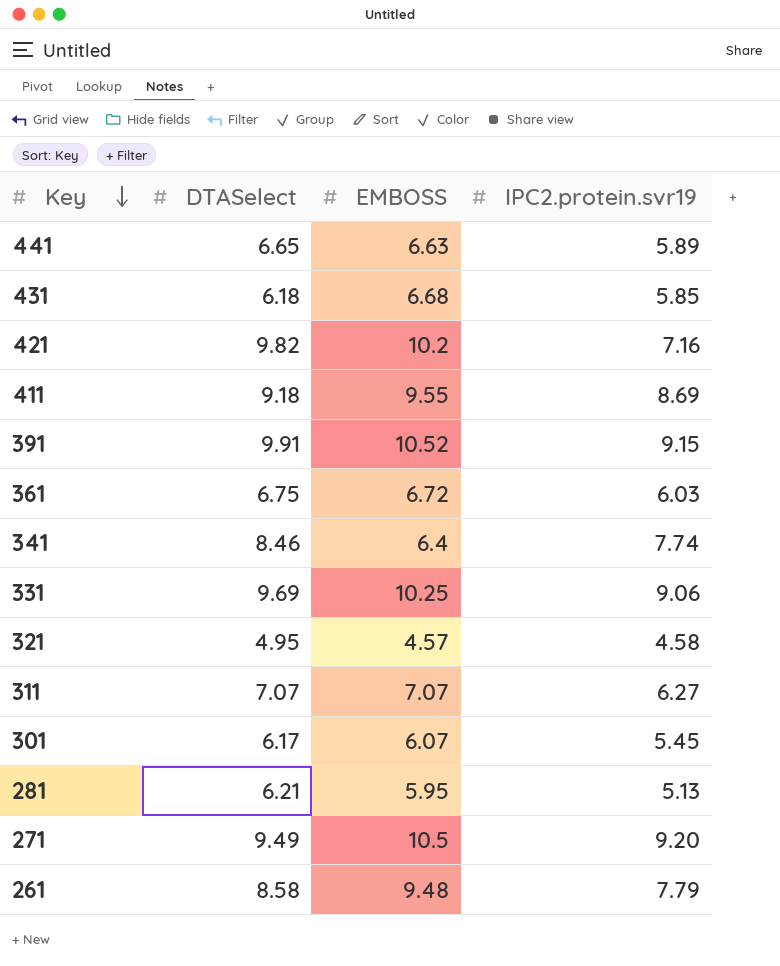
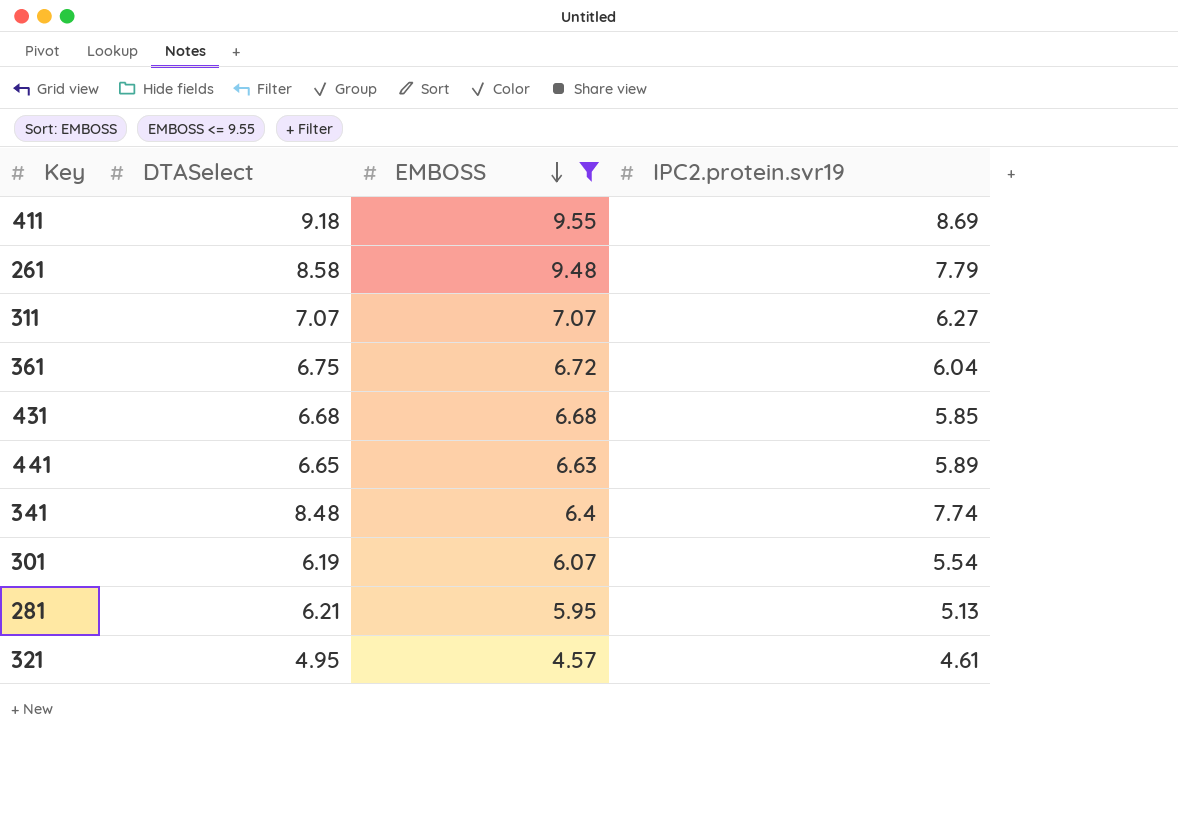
filter: none -> EMBOSS <= 9.55
row order: Key descending -> EMBOSS descending
361 | IPC2.protein.svr19: 6.03 -> 6.04
431 | DTASelect: 6.18 -> 6.68
341 | DTASelect: 8.46 -> 8.48
301 | DTASelect: 6.17 -> 6.19
301 | IPC2.protein.svr19: 5.45 -> 5.54
321 | IPC2.protein.svr19: 4.58 -> 4.61

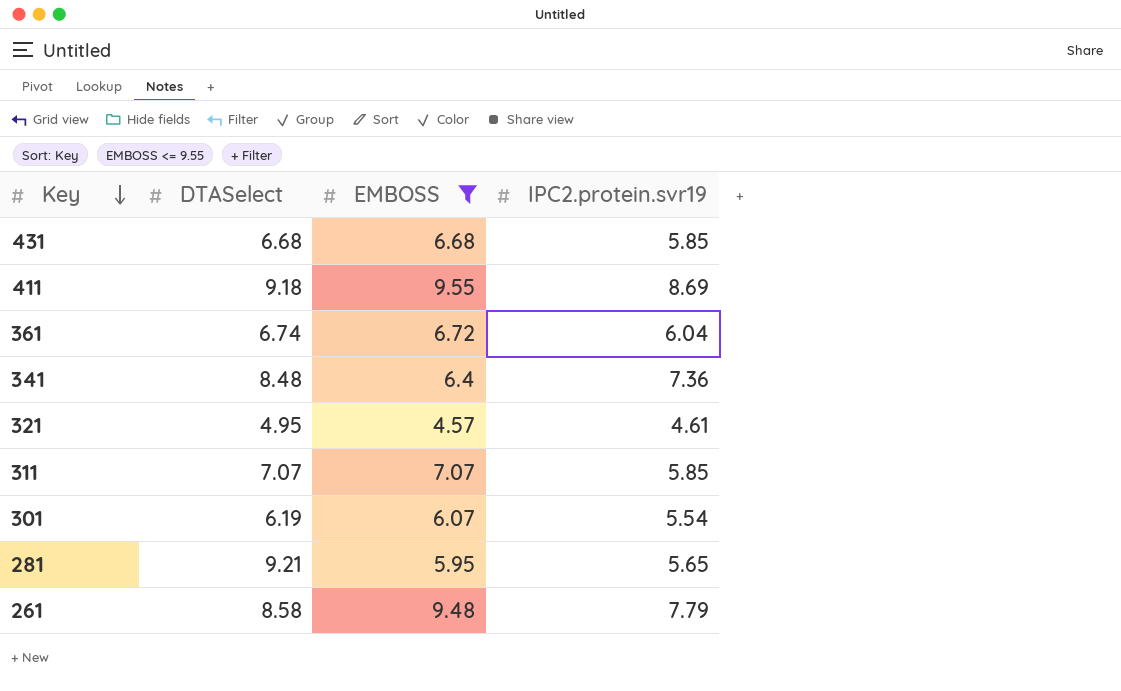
row order: EMBOSS descending -> Key descending
row 441: 6.65 | 6.63 | 5.89 -> none
361 | DTASelect: 6.75 -> 6.74
341 | IPC2.protein.svr19: 7.74 -> 7.36
311 | IPC2.protein.svr19: 6.27 -> 5.85
281 | DTASelect: 6.21 -> 9.21
281 | IPC2.protein.svr19: 5.13 -> 5.65

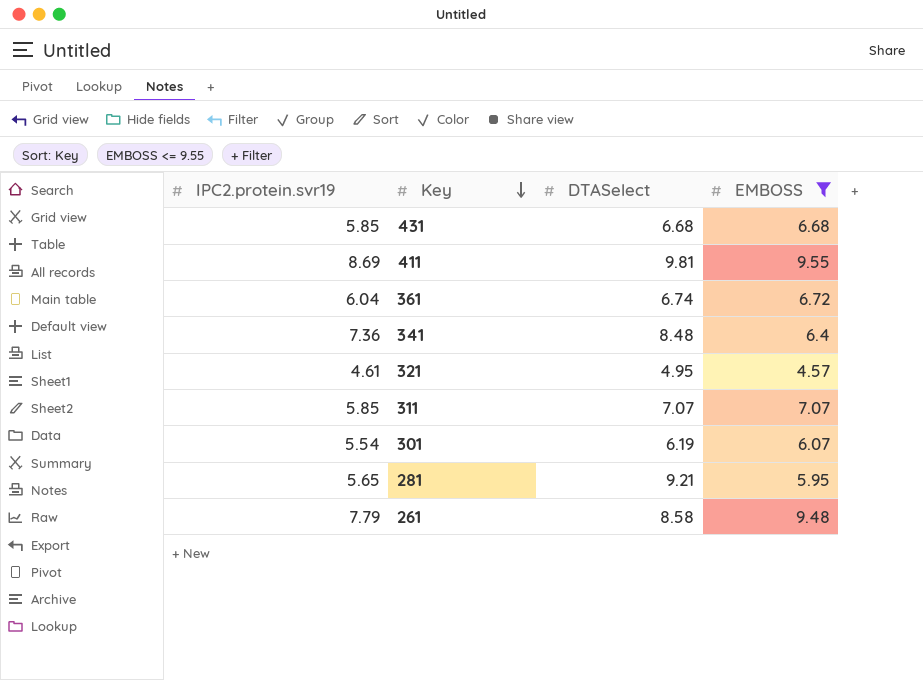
column IPC2.protein.svr19 | position: 4 -> 1
411 | DTASelect: 9.18 -> 9.81

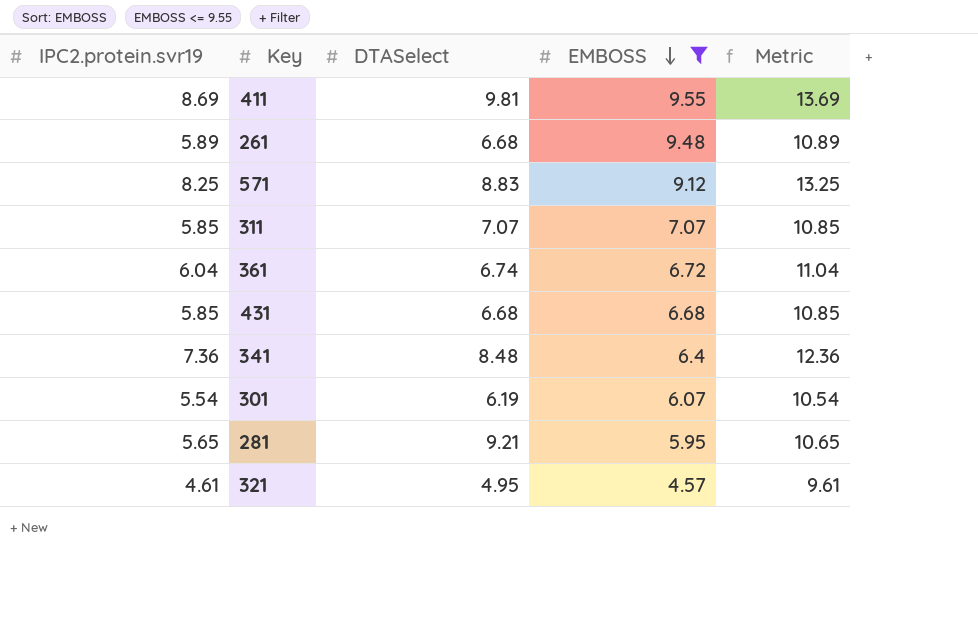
row order: Key descending -> EMBOSS descending
column Metric | formula: none -> [IPC2.protein.svr19] + 5
261 | IPC2.protein.svr19: 7.79 -> 5.89
261 | DTASelect: 8.58 -> 6.68
row 571: none -> 8.25 | 8.83 | 9.12 | 13.25

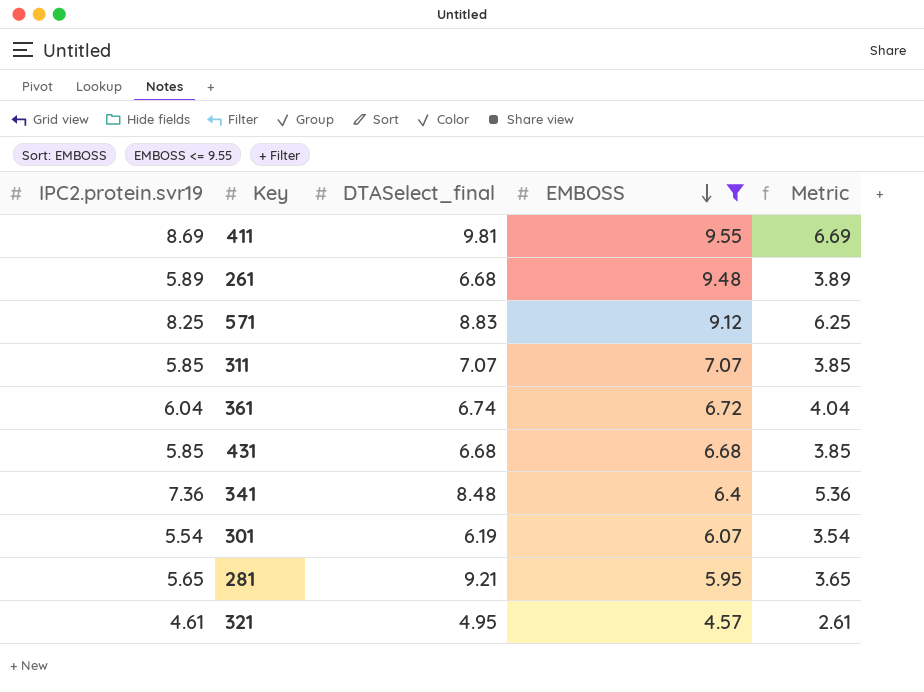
column name: DTASelect -> DTASelect_final
column Metric | formula: [IPC2.protein.svr19] + 5 -> [IPC2.protein.svr19] - 2

